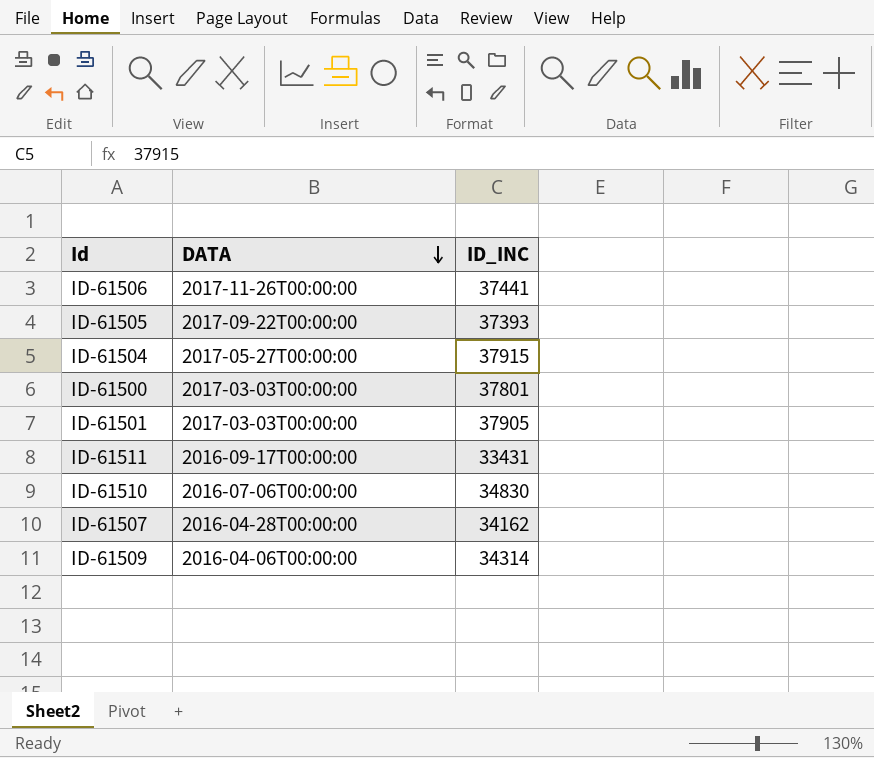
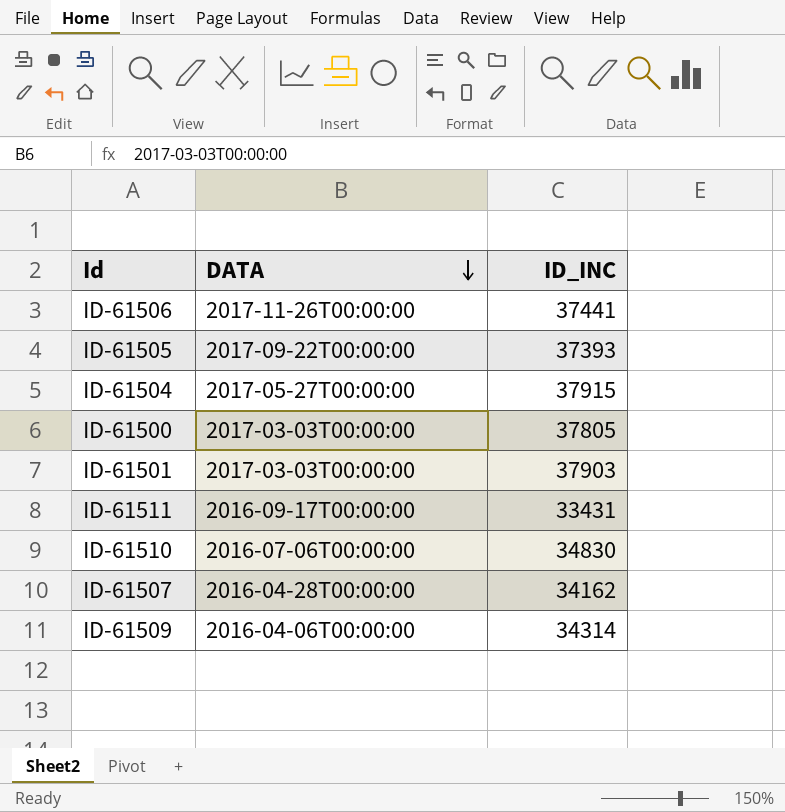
ID-61500 | ID_INC: 37801 -> 37805
ID-61501 | ID_INC: 37905 -> 37903

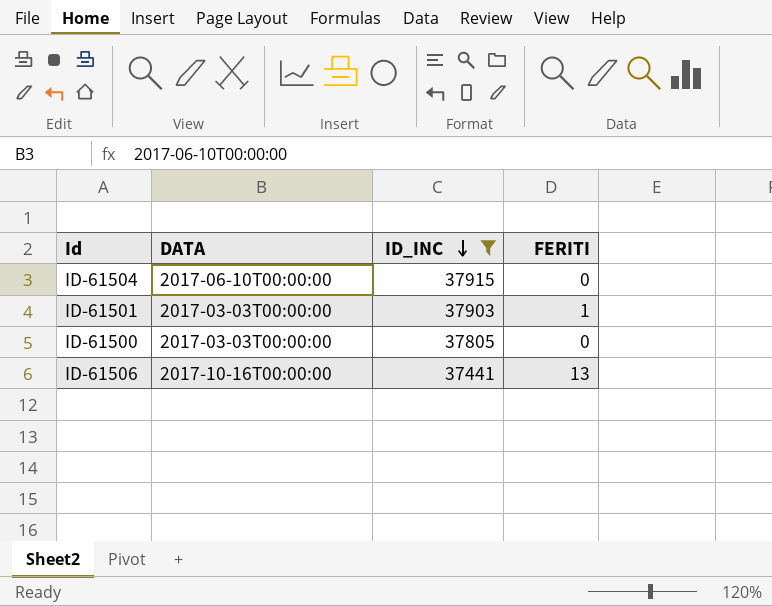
filter: none -> ID_INC >= 37441
row order: DATA descending -> ID_INC descending
column FERITI | position: none -> 4
ID-61504 | DATA: 2017-05-27T00:00:00 -> 2017-06-10T00:00:00
ID-61506 | DATA: 2017-11-26T00:00:00 -> 2017-10-16T00:00:00

